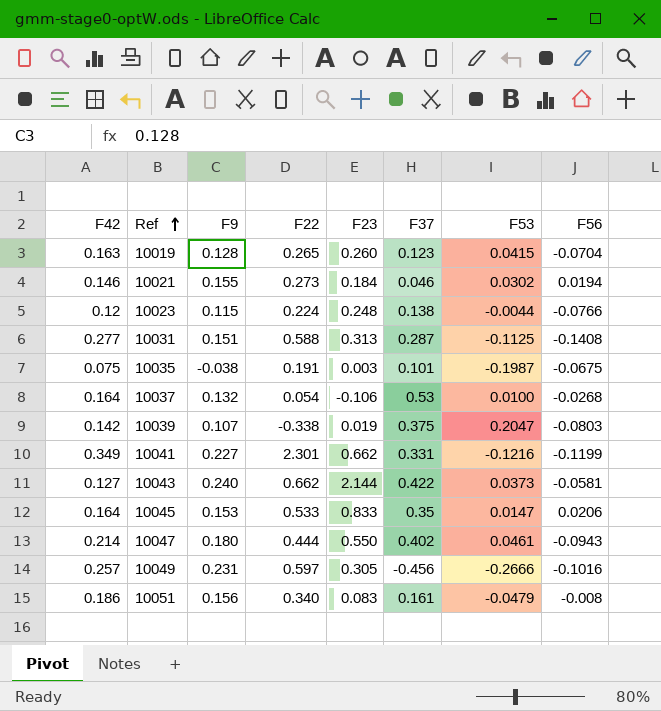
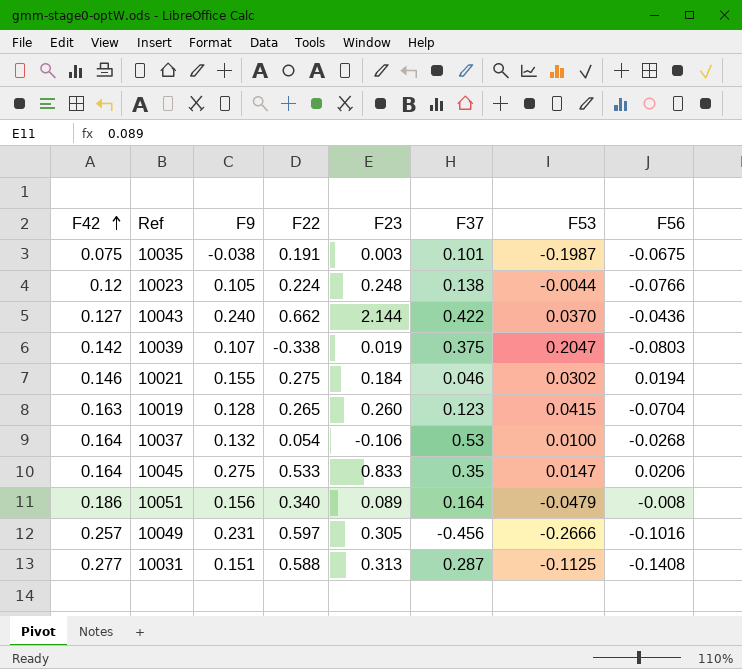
row order: Ref ascending -> F42 ascending
row 10041: 0.349 | 0.227 | 2.301 | 0.662 | 0.331 | -0.1216 | -0.1199 -> none
row 10047: 0.214 | 0.180 | 0.444 | 0.550 | 0.402 | 0.0461 | -0.0943 -> none
10023 | F9: 0.115 -> 0.105
10043 | F53: 0.0373 -> 0.0370
10043 | F56: -0.0581 -> -0.0436
10021 | F22: 0.273 -> 0.275
10045 | F9: 0.153 -> 0.275
10051 | F23: 0.083 -> 0.089
10051 | F37: 0.161 -> 0.164

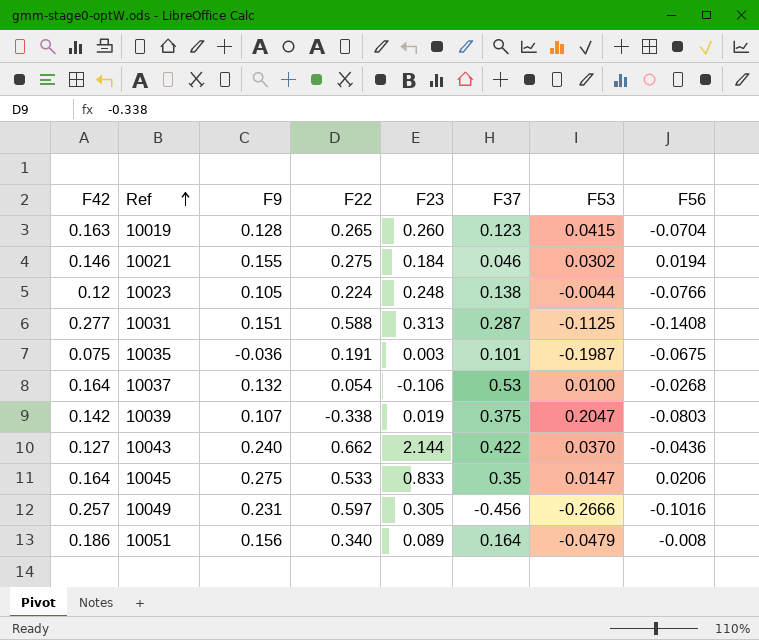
row order: F42 ascending -> Ref ascending
10035 | F9: -0.038 -> -0.036

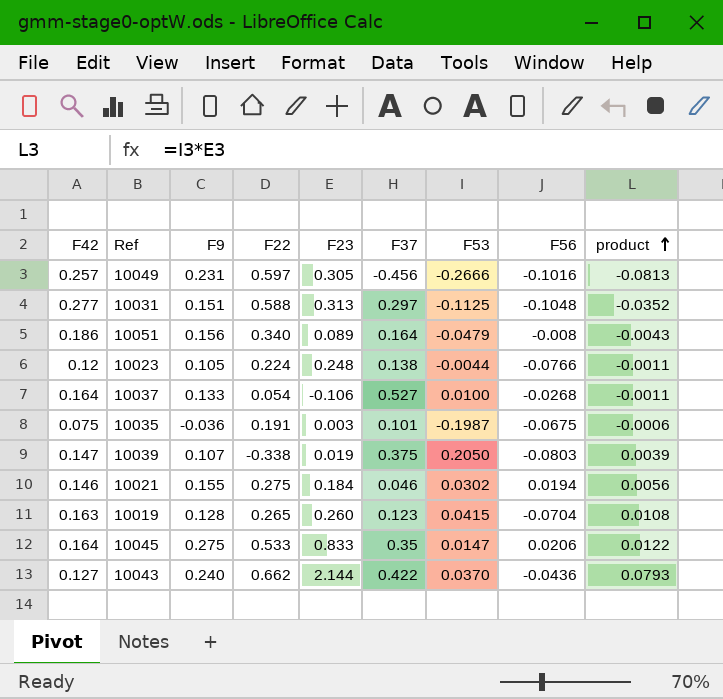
row order: Ref ascending -> product ascending
column product | formula: none -> [F23] * [F53]
10031 | F37: 0.287 -> 0.297
10031 | F56: -0.1408 -> -0.1048
10037 | F9: 0.132 -> 0.133
10037 | F37: 0.53 -> 0.527
10039 | F42: 0.142 -> 0.147
10039 | F53: 0.2047 -> 0.2050

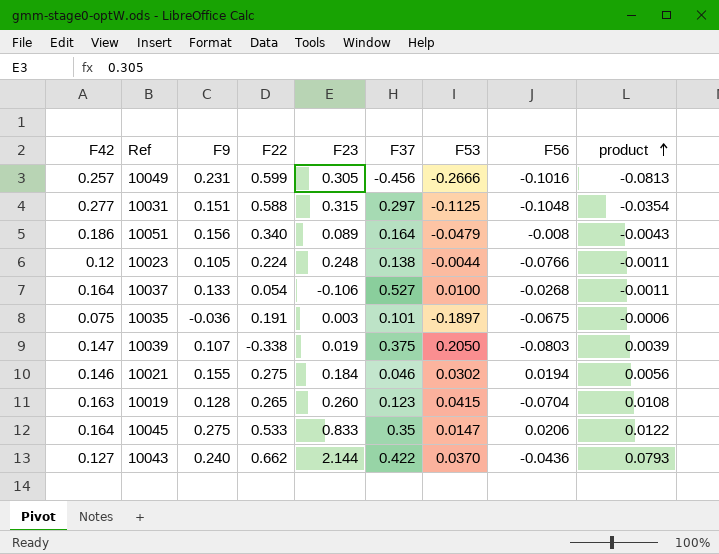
10049 | F22: 0.597 -> 0.599
10031 | F23: 0.313 -> 0.315
10031 | product: -0.0352 -> -0.0354
10035 | F53: -0.1987 -> -0.1897

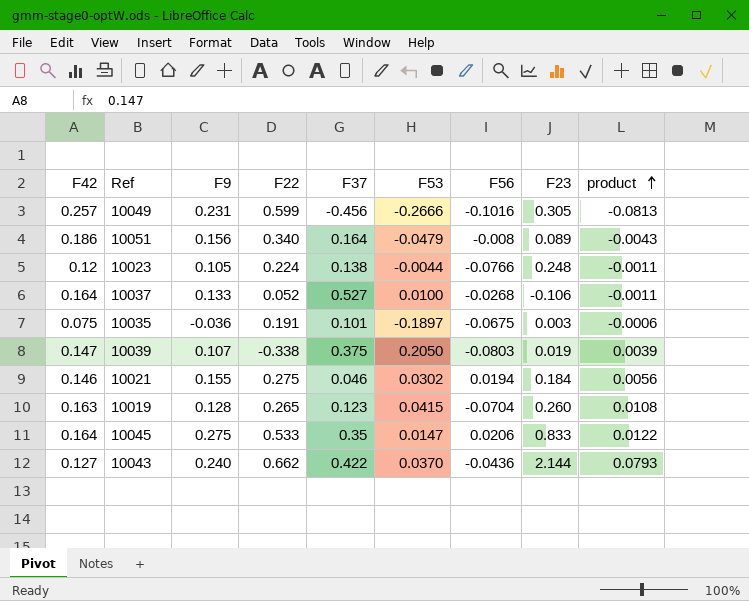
column F23 | position: 5 -> 8
row 10031: 0.277 | 0.151 | 0.588 | 0.315 | 0.297 | -0.1125 | -0.1048 | -0.0354 -> none
10037 | F22: 0.054 -> 0.052

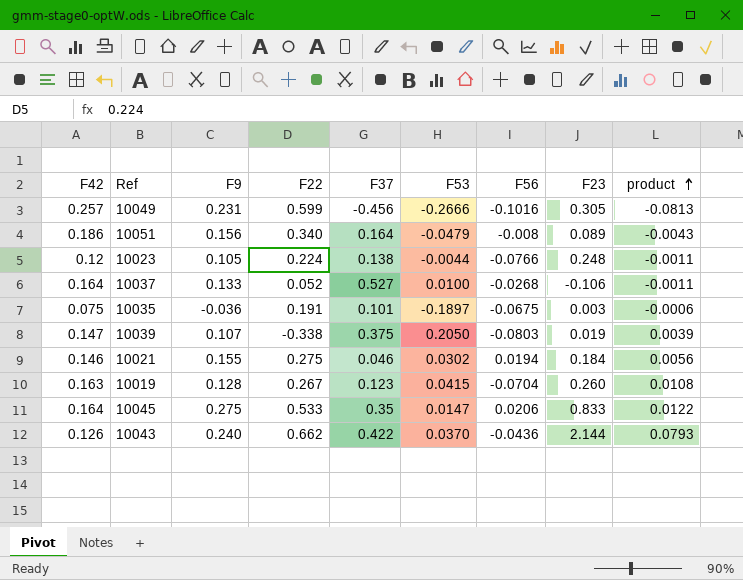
10019 | F22: 0.265 -> 0.267
10043 | F42: 0.127 -> 0.126

